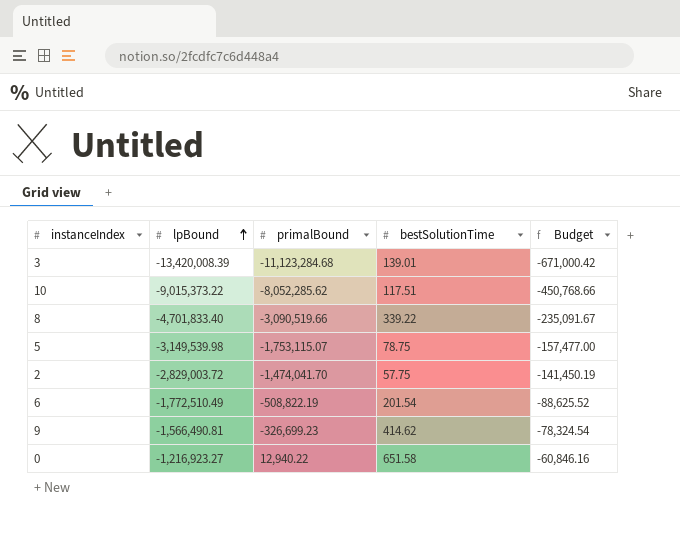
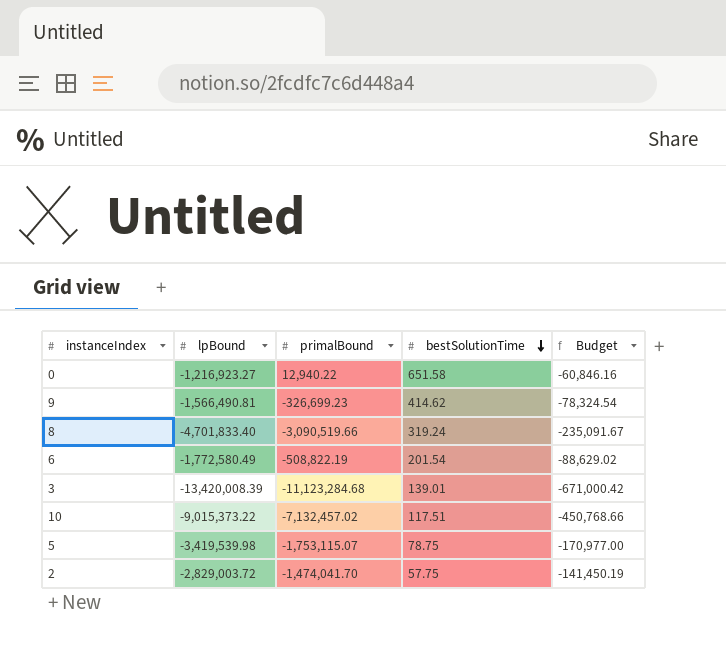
row order: lpBound ascending -> bestSolutionTime descending
8 | bestSolutionTime: 339.22 -> 319.24
6 | lpBound: -1,772,510.49 -> -1,772,580.49
6 | Budget: -88,625.52 -> -88,629.02
10 | primalBound: -8,052,285.62 -> -7,132,457.02
5 | lpBound: -3,149,539.98 -> -3,419,539.98
5 | Budget: -157,477.00 -> -170,977.00

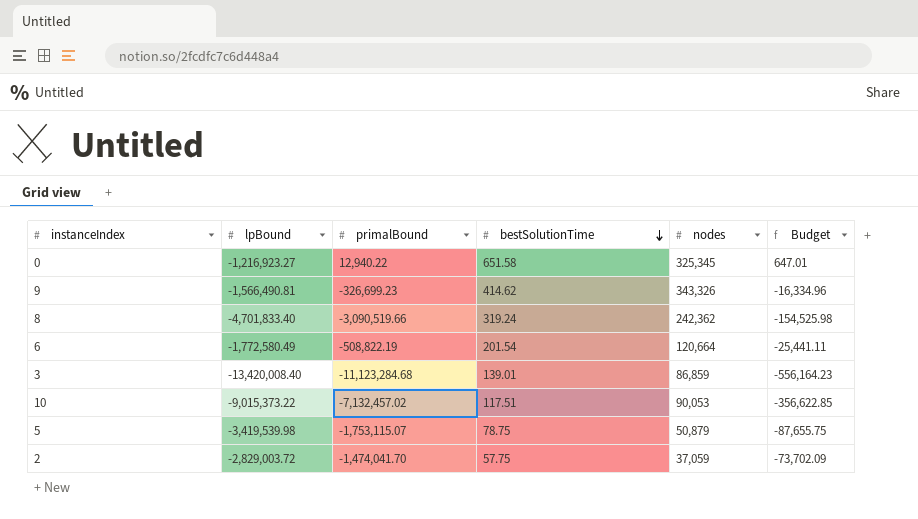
column nodes | position: none -> 5
column Budget | formula: [lpBound] * 0.05 -> [primalBound] * 0.05
3 | lpBound: -13,420,008.39 -> -13,420,008.40

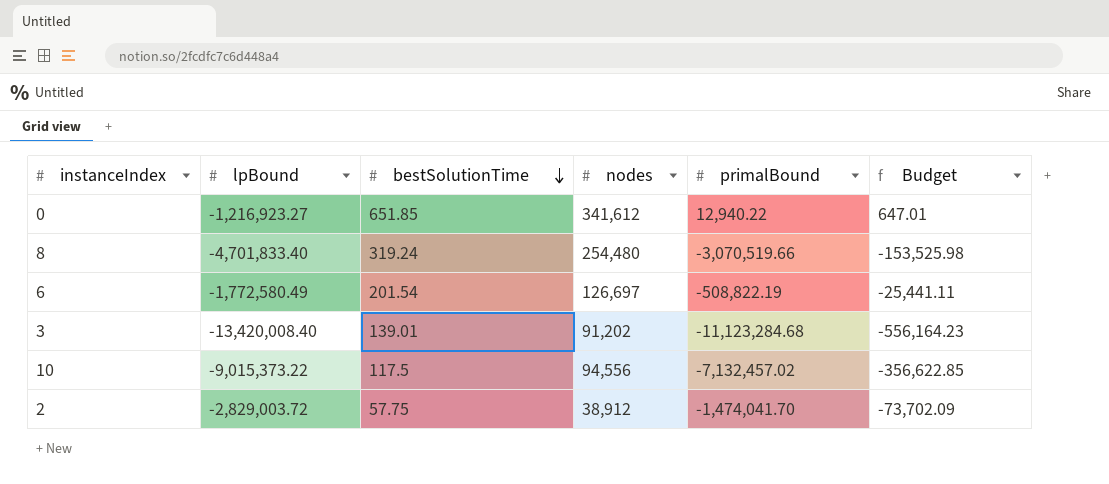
column primalBound | position: 3 -> 5
row 9: -1,566,490.81 | -326,699.23 | 414.62 | 343,326 | -16,334.96 -> none
row 5: -3,419,539.98 | -1,753,115.07 | 78.75 | 50,879 | -87,655.75 -> none
0 | bestSolutionTime: 651.58 -> 651.85
0 | nodes: 325,345 -> 341,612
8 | nodes: 242,362 -> 254,480
8 | primalBound: -3,090,519.66 -> -3,070,519.66
8 | Budget: -154,525.98 -> -153,525.98
6 | nodes: 120,664 -> 126,697
3 | nodes: 86,859 -> 91,202
10 | bestSolutionTime: 117.51 -> 117.5
10 | nodes: 90,053 -> 94,556
2 | nodes: 37,059 -> 38,912

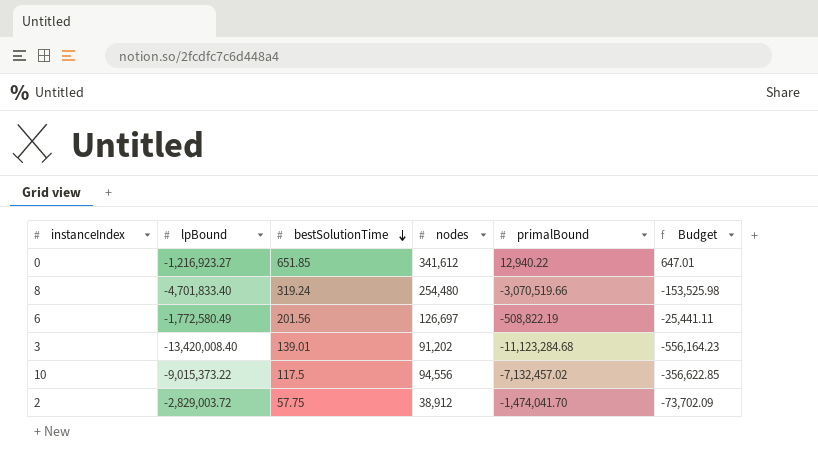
6 | bestSolutionTime: 201.54 -> 201.56

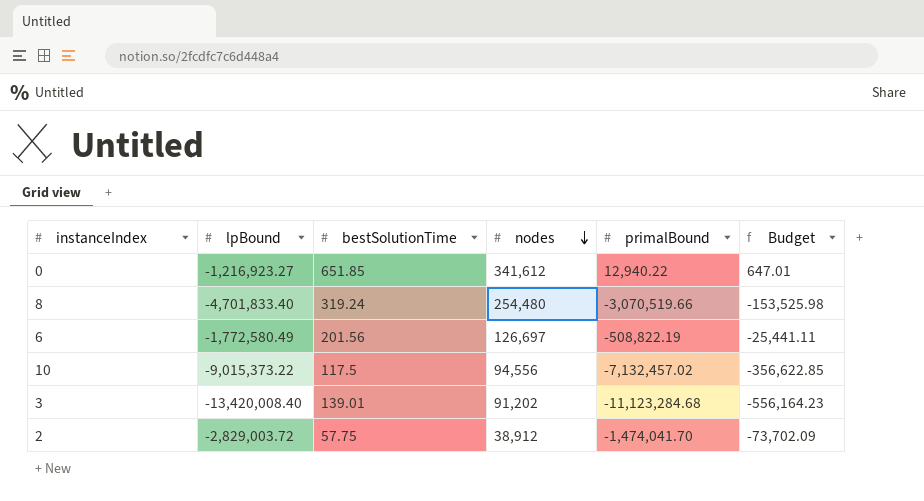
row order: bestSolutionTime descending -> nodes descending

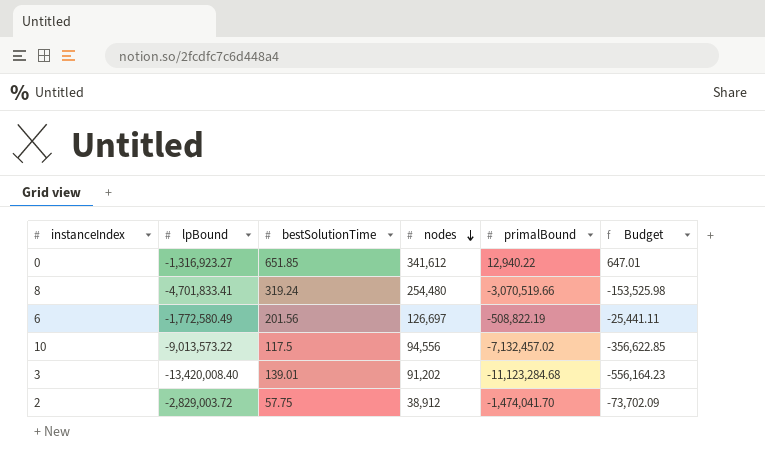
0 | lpBound: -1,216,923.27 -> -1,316,923.27
8 | lpBound: -4,701,833.40 -> -4,701,833.41
10 | lpBound: -9,015,373.22 -> -9,013,573.22

